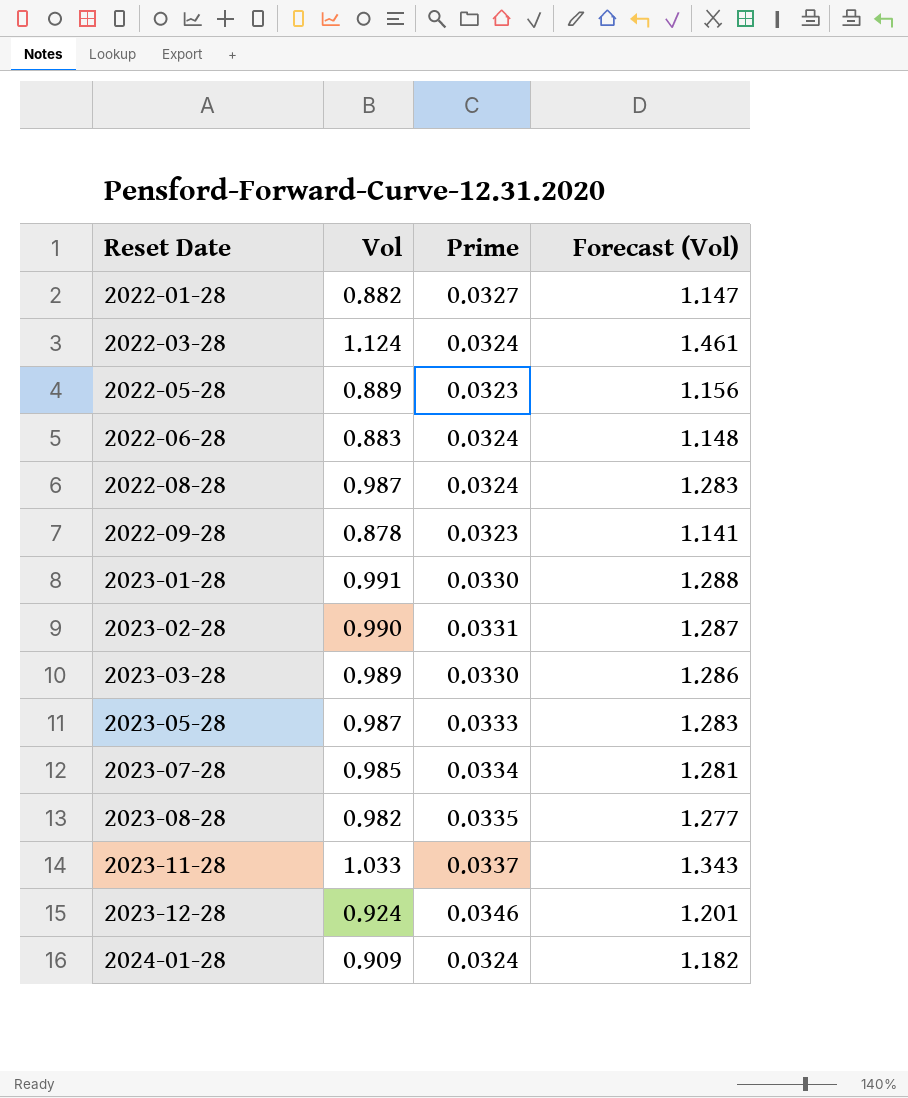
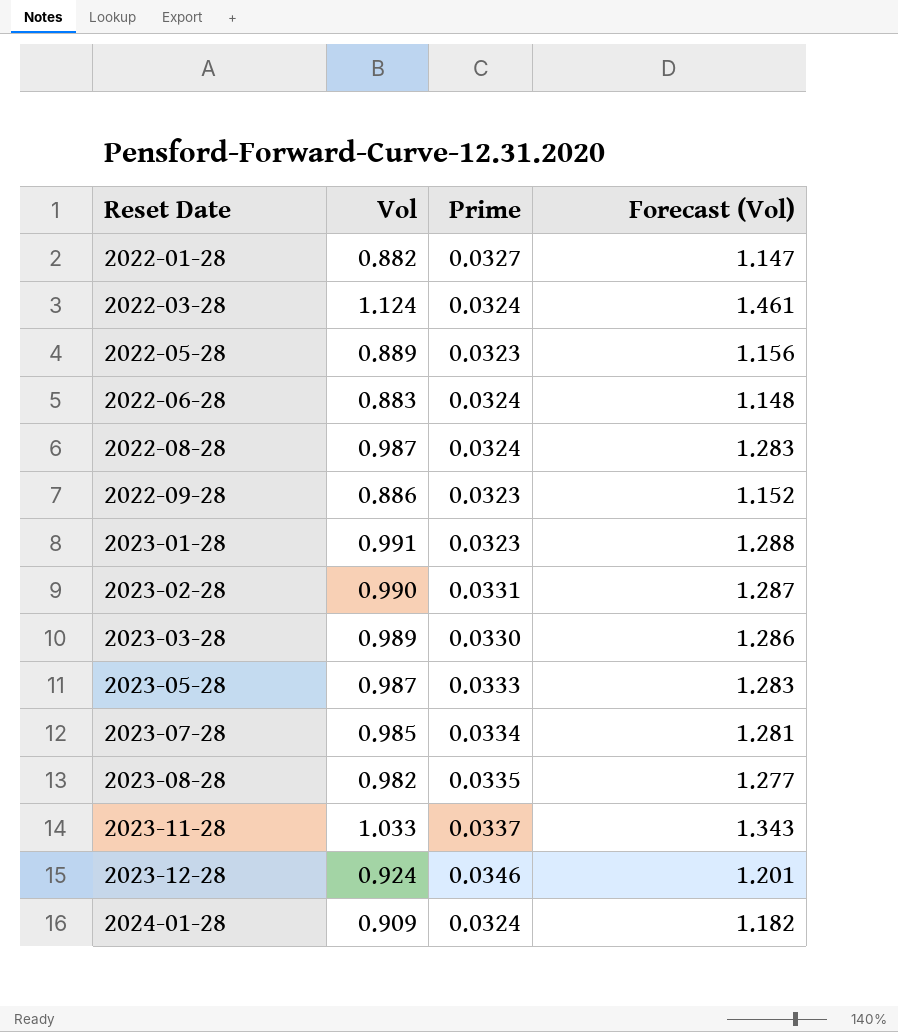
2022-09-28 | Vol: 0.878 -> 0.886
2022-09-28 | Forecast (Vol): 1.141 -> 1.152
2023-01-28 | Prime: 0.0330 -> 0.0323

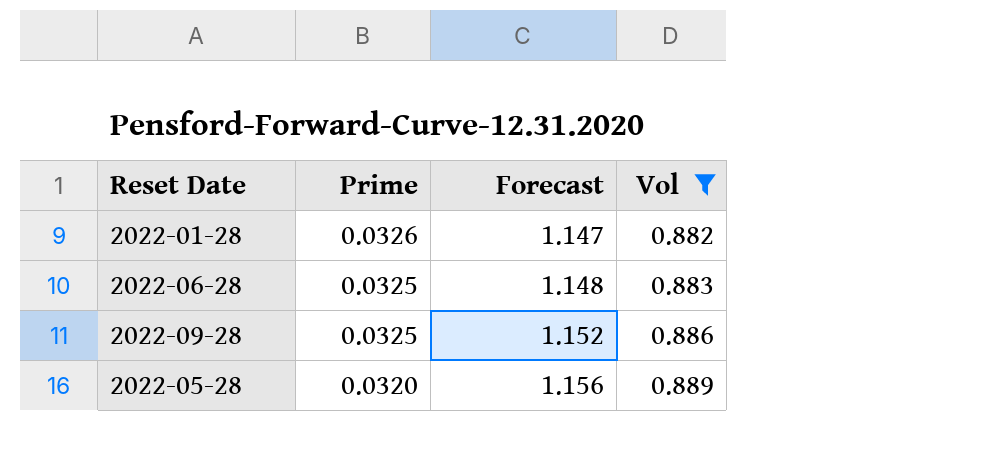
filter: none -> Vol <= 0.889
row order: Reset Date ascending -> Prime descending
column name: Forecast (Vol) -> Forecast
column Vol | position: 2 -> 4
2022-01-28 | Prime: 0.0327 -> 0.0326
2022-06-28 | Prime: 0.0324 -> 0.0325
2022-09-28 | Prime: 0.0323 -> 0.0325
2022-05-28 | Prime: 0.0323 -> 0.0320

